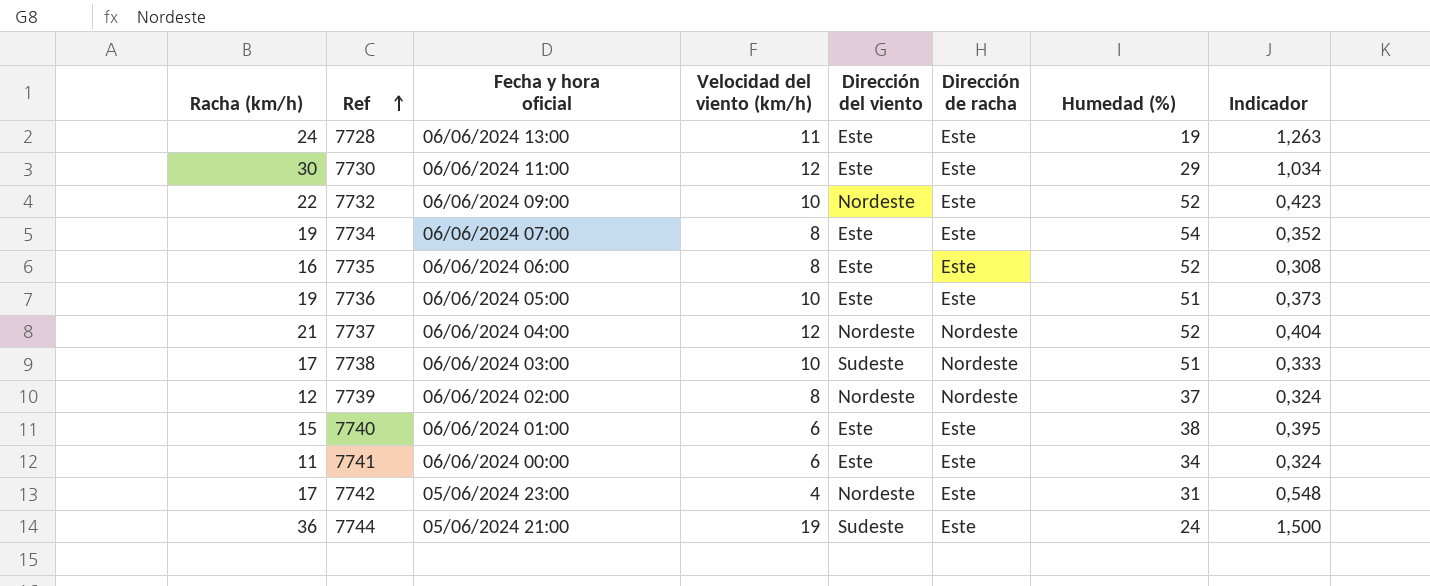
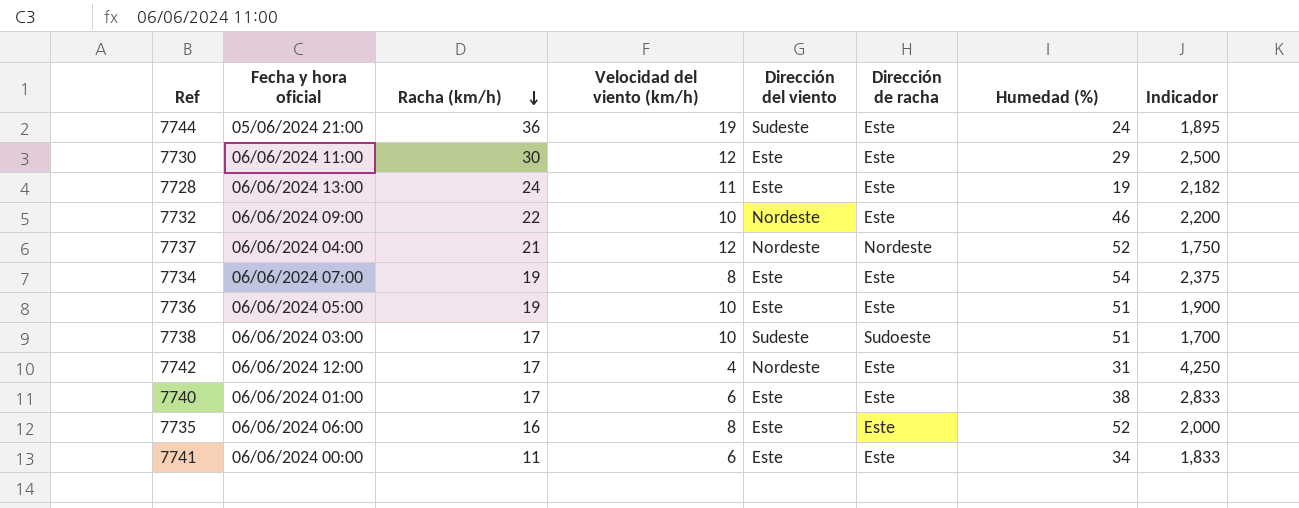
row order: Ref ascending -> Racha (km/h) descending
column Racha (km/h) | position: 1 -> 3
column Indicador | formula: [Racha (km/h)] / [Humedad (%)] -> [Racha (km/h)] / [Velocidad del viento (km/h)]
row 7739: 12 | 06/06/2024 02:00 | 8 | Nordeste | Nordeste | 37 | 0,324 -> none
7732 | Humedad (%): 52 -> 46
7738 | Dirección de racha: Nordeste -> Sudoeste
7742 | Fecha y hora oficial: 05/06/2024 23:00 -> 06/06/2024 12:00
7740 | Racha (km/h): 15 -> 17

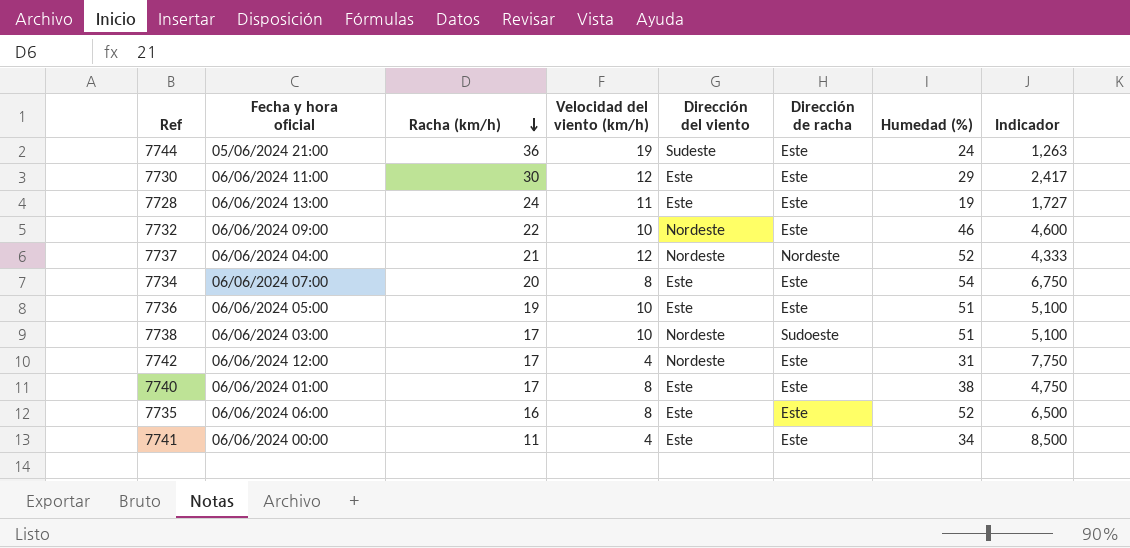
column Indicador | formula: [Racha (km/h)] / [Velocidad del viento (km/h)] -> [Humedad (%)] / [Velocidad del viento (km/h)]
7734 | Racha (km/h): 19 -> 20
7738 | Dirección del viento: Sudeste -> Nordeste
7740 | Velocidad del viento (km/h): 6 -> 8
7741 | Velocidad del viento (km/h): 6 -> 4

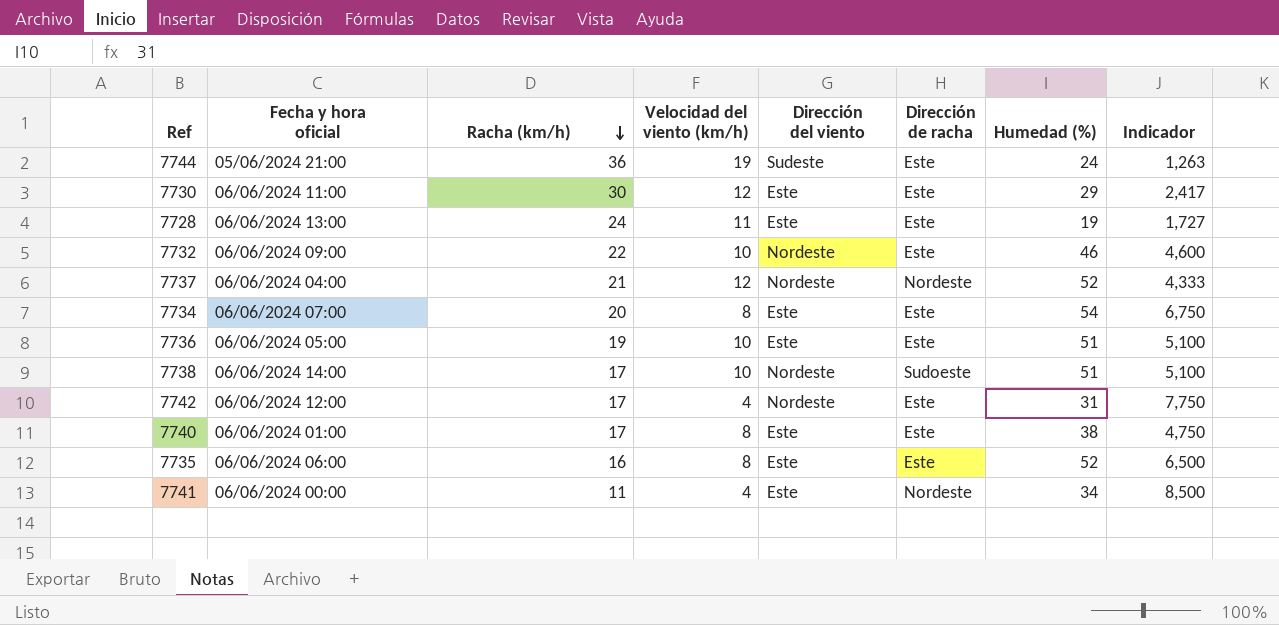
7738 | Fecha y hora oficial: 06/06/2024 03:00 -> 06/06/2024 14:00
7741 | Dirección de racha: Este -> Nordeste

